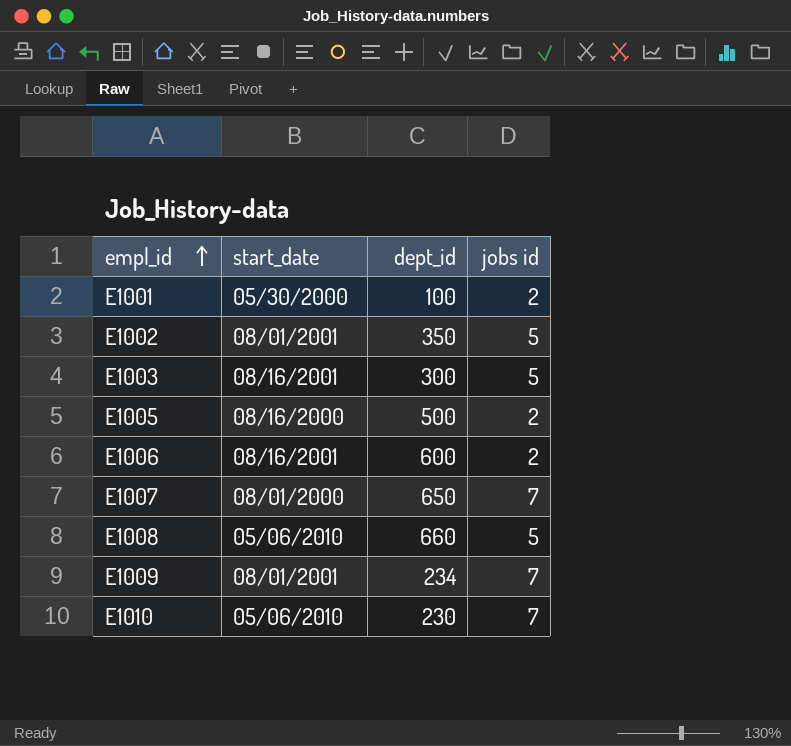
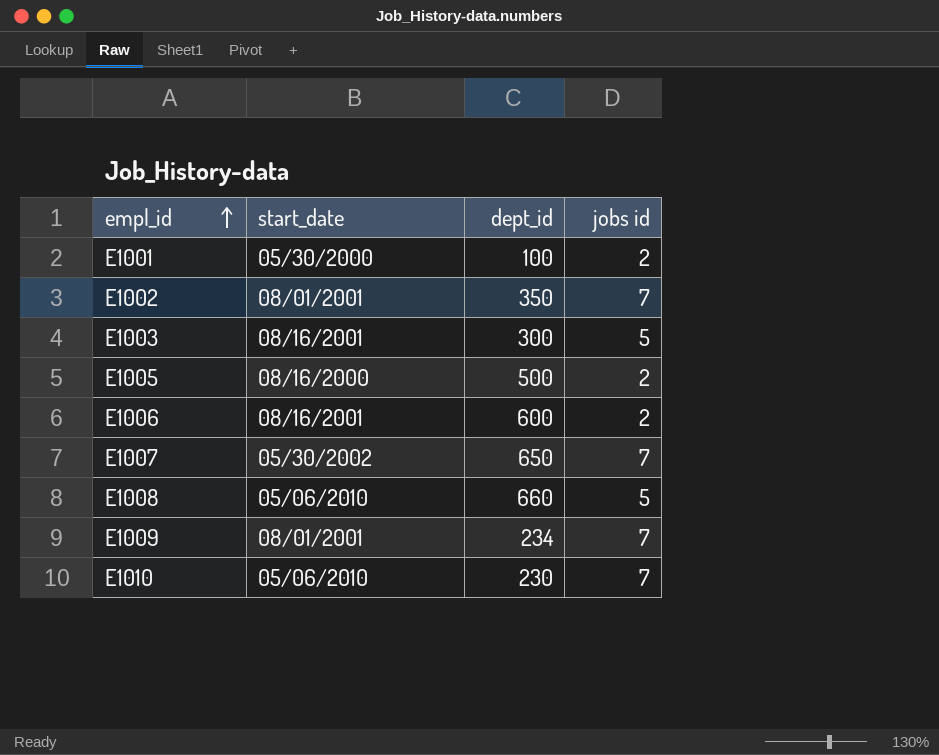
E1002 | jobs id: 5 -> 7
E1007 | start_date: 08/01/2000 -> 05/30/2002

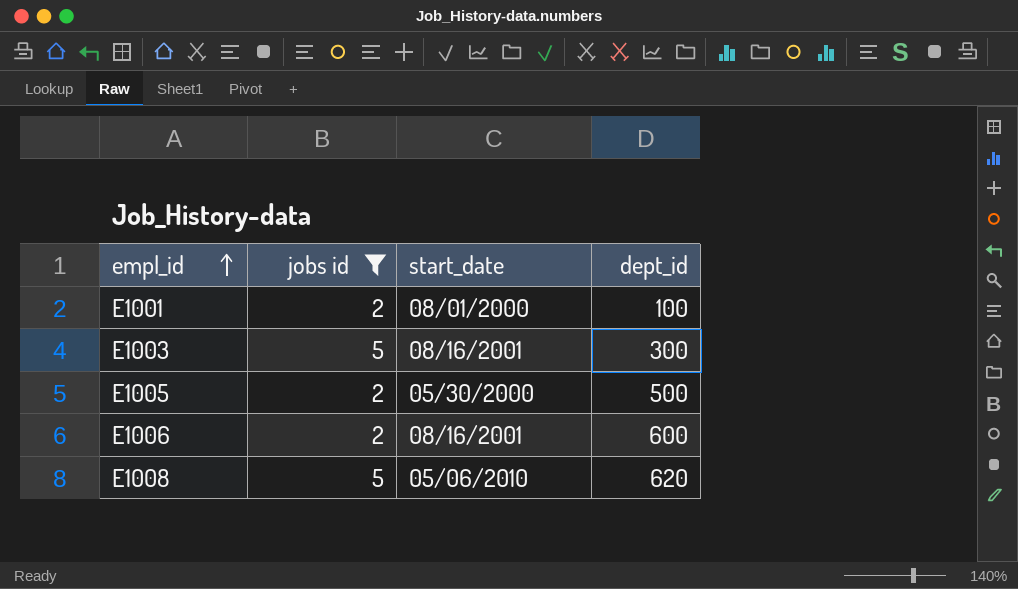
filter: none -> jobs id != 7
column jobs id | position: 4 -> 2
E1001 | start_date: 05/30/2000 -> 08/01/2000
E1005 | start_date: 08/16/2000 -> 05/30/2000
E1008 | dept_id: 660 -> 620

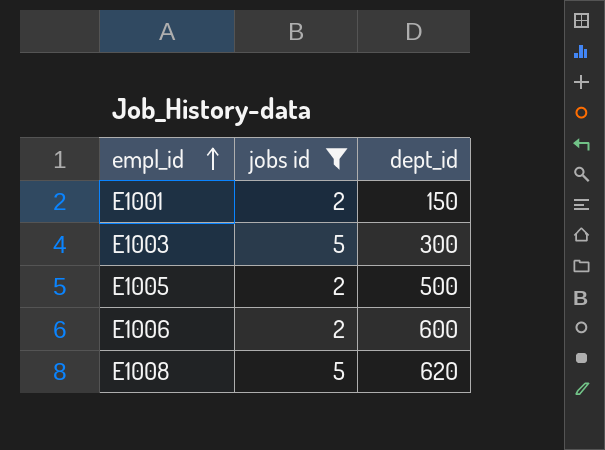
column start_date | position: 3 -> none
E1001 | dept_id: 100 -> 150

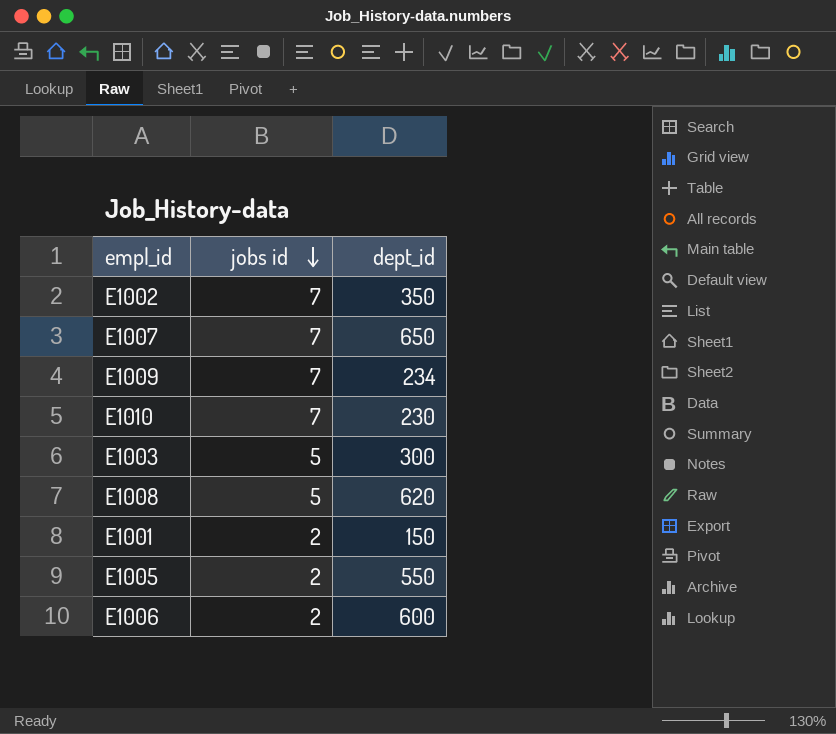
filter: jobs id != 7 -> none
row order: empl_id ascending -> jobs id descending
E1005 | dept_id: 500 -> 550

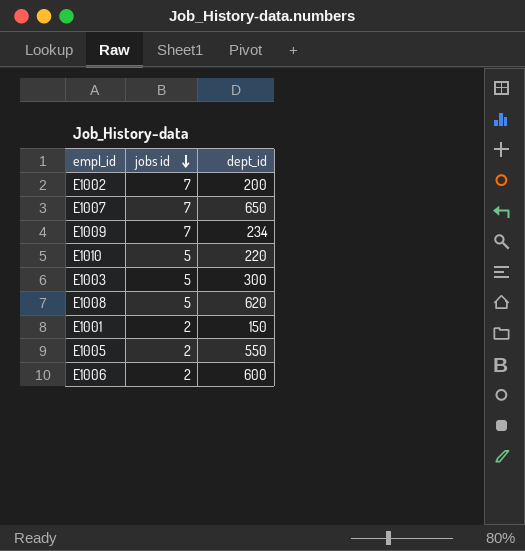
E1002 | dept_id: 350 -> 200
E1010 | jobs id: 7 -> 5
E1010 | dept_id: 230 -> 220

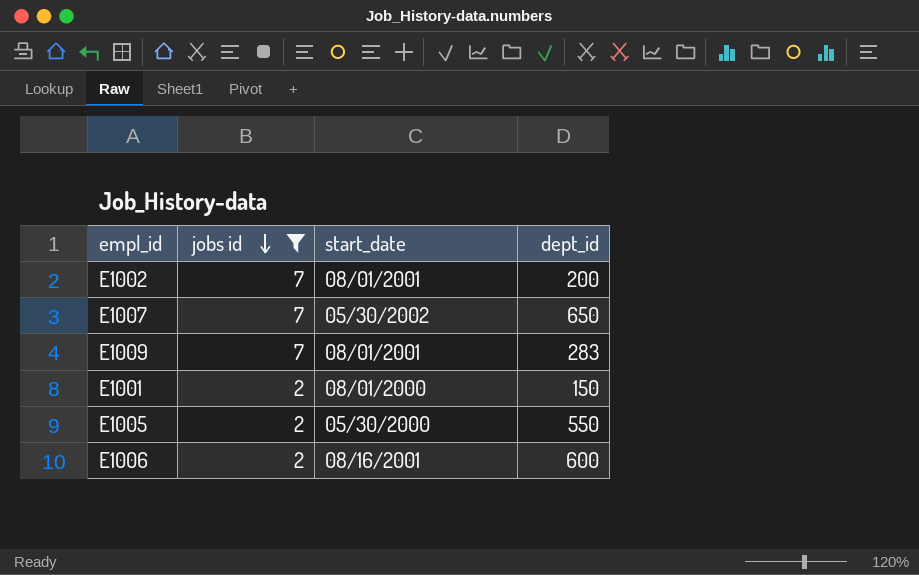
filter: none -> jobs id != 5
column start_date | position: none -> 3
E1009 | dept_id: 234 -> 283

